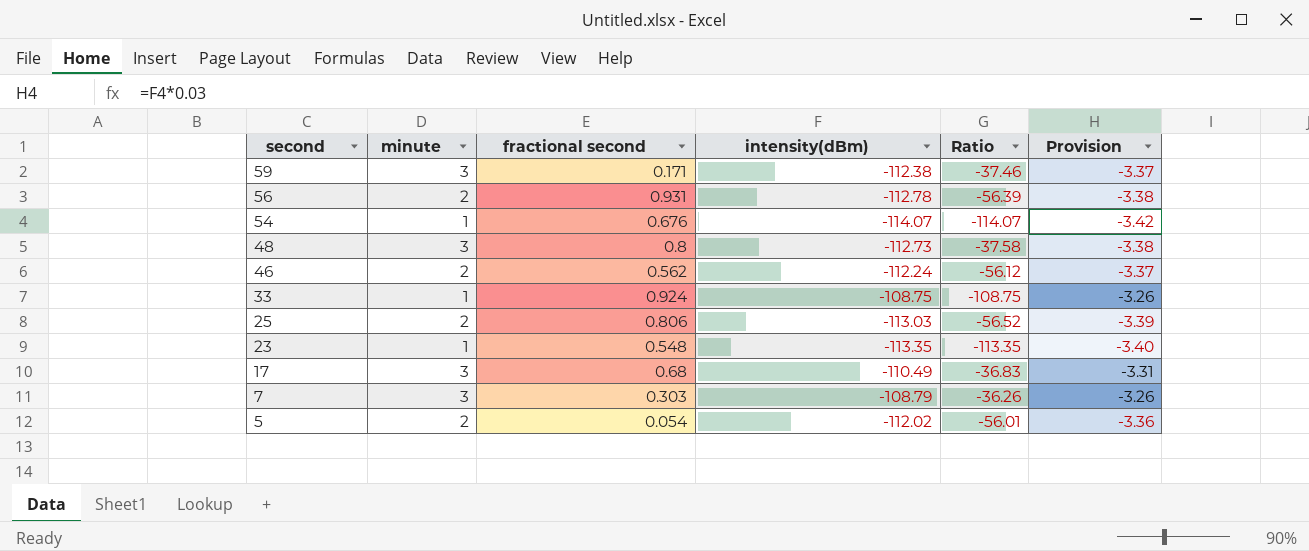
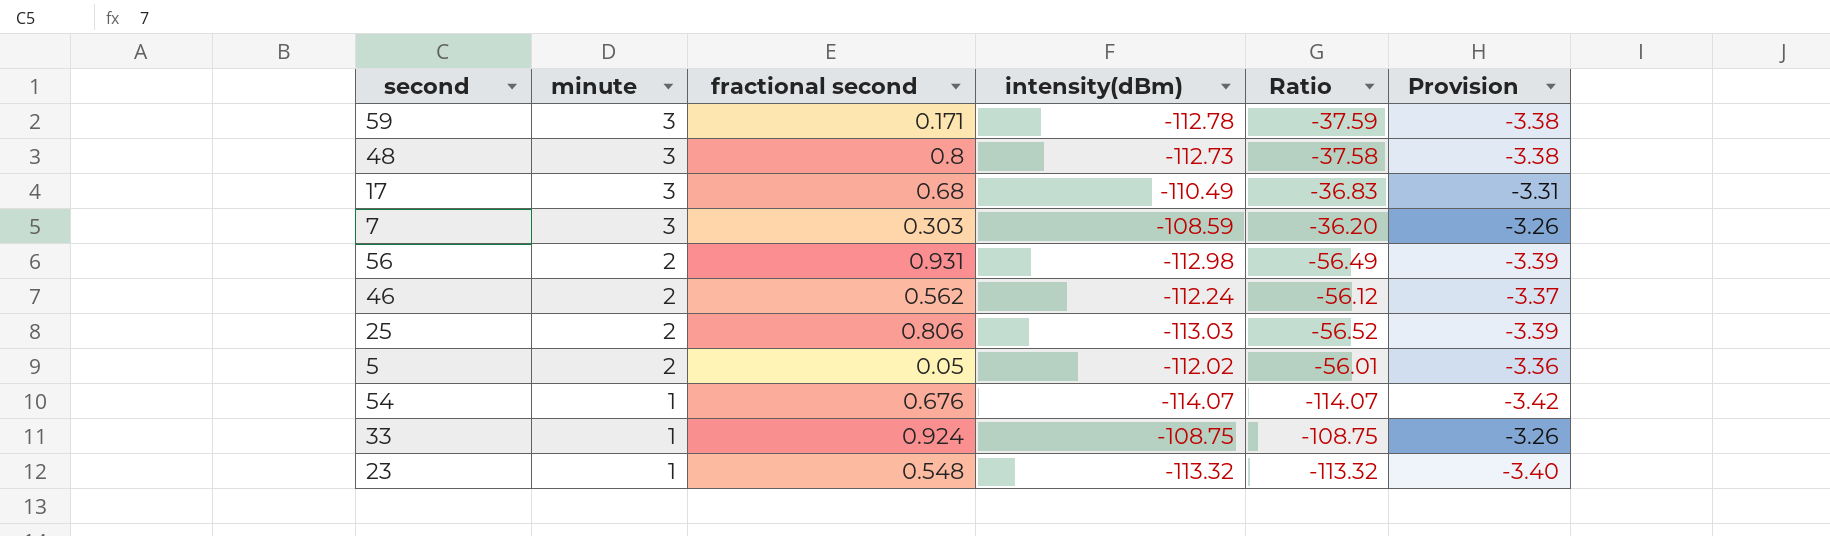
row order: second descending -> minute descending
59 | intensity(dBm): -112.38 -> -112.78
59 | Ratio: -37.46 -> -37.59
59 | Provision: -3.37 -> -3.38
7 | intensity(dBm): -108.79 -> -108.59
7 | Ratio: -36.26 -> -36.20
56 | intensity(dBm): -112.78 -> -112.98
56 | Ratio: -56.39 -> -56.49
56 | Provision: -3.38 -> -3.39
5 | fractional second: 0.054 -> 0.05
23 | intensity(dBm): -113.35 -> -113.32
23 | Ratio: -113.35 -> -113.32

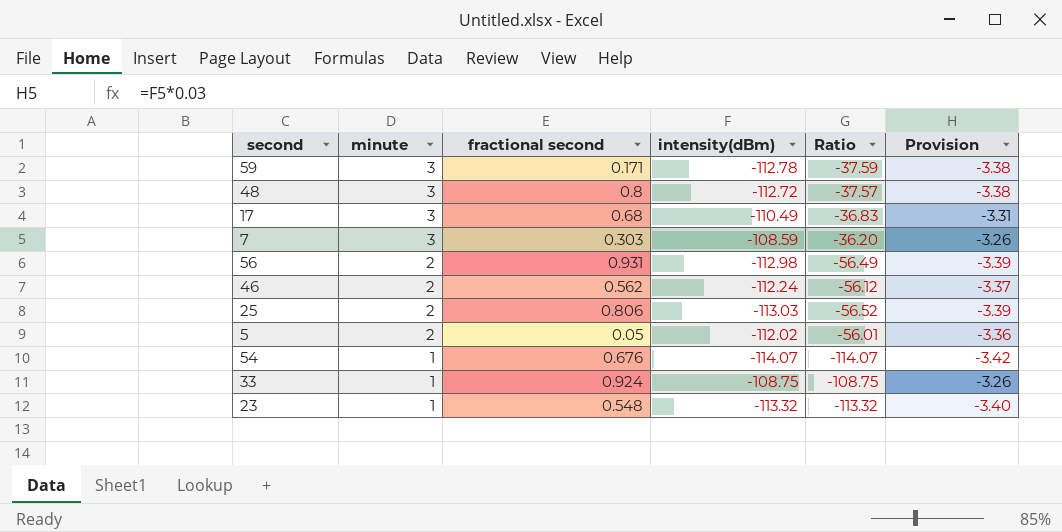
48 | intensity(dBm): -112.73 -> -112.72
48 | Ratio: -37.58 -> -37.57

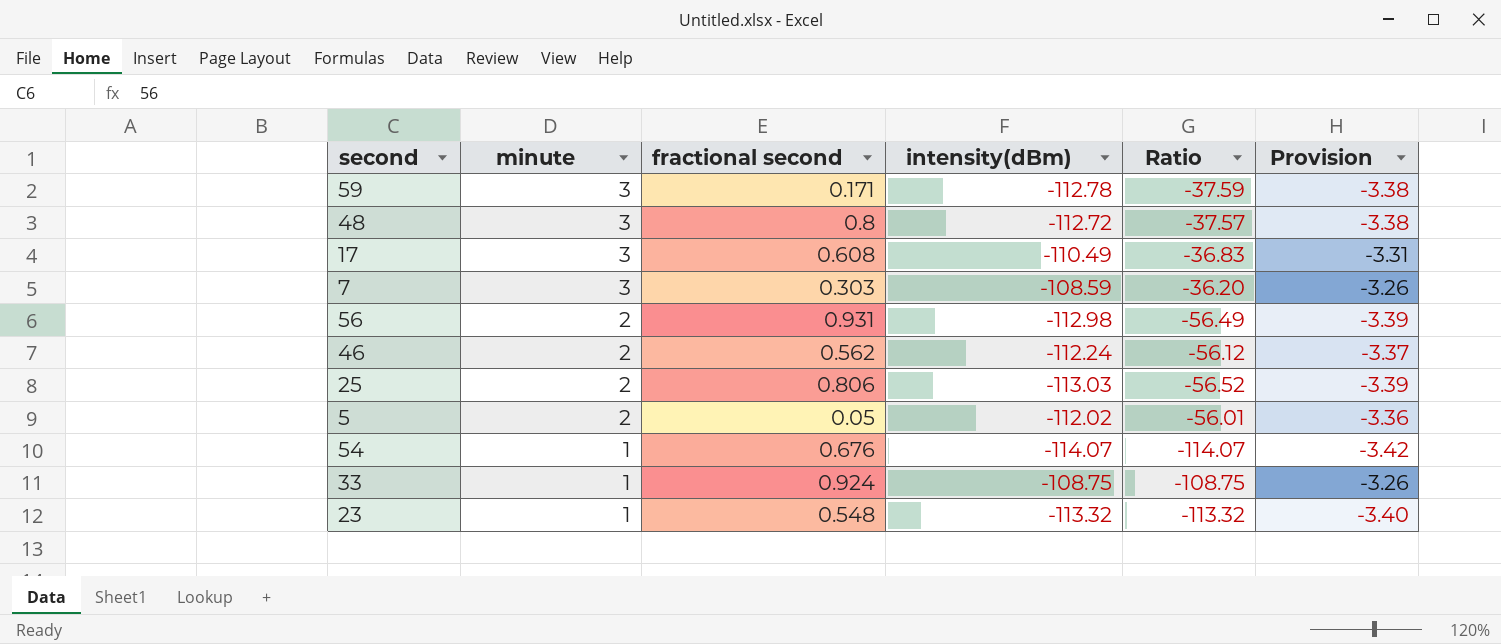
17 | fractional second: 0.68 -> 0.608

